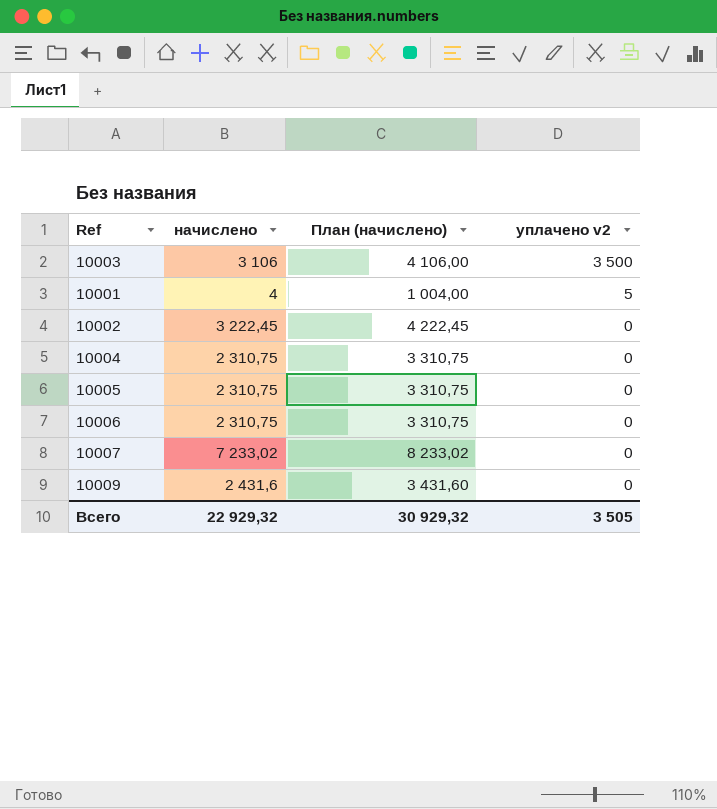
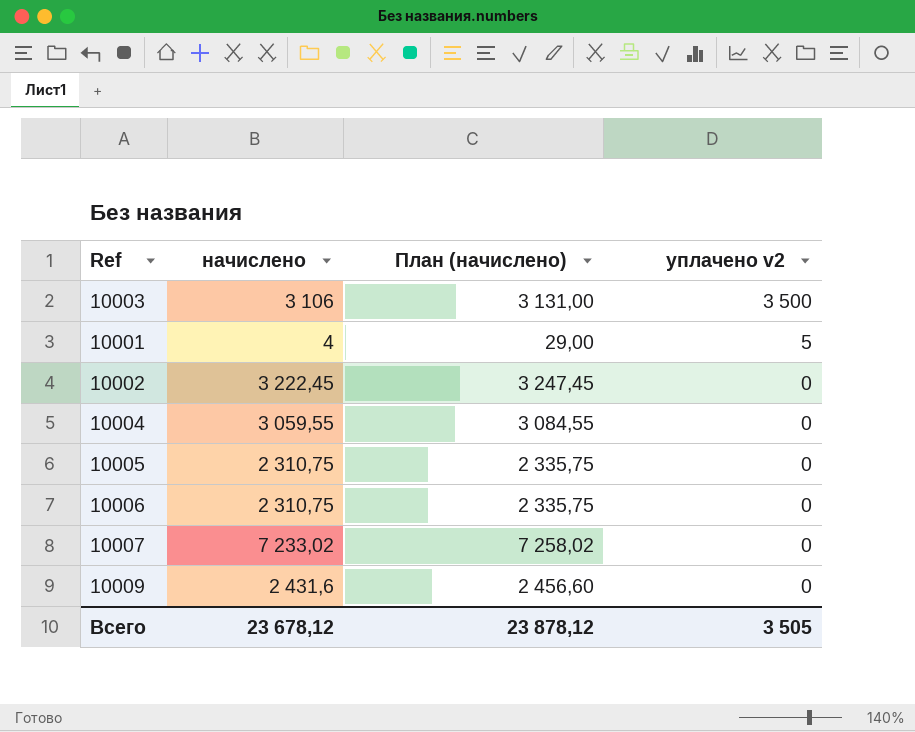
column План (начислено) | formula: [начислено] + 1000 -> [начислено] + 25
10004 | начислено: 2 310,75 -> 3 059,55
Всего | начислено: 22 929,32 -> 23 678,12
Всего | План (начислено): 30 929,32 -> 23 878,12

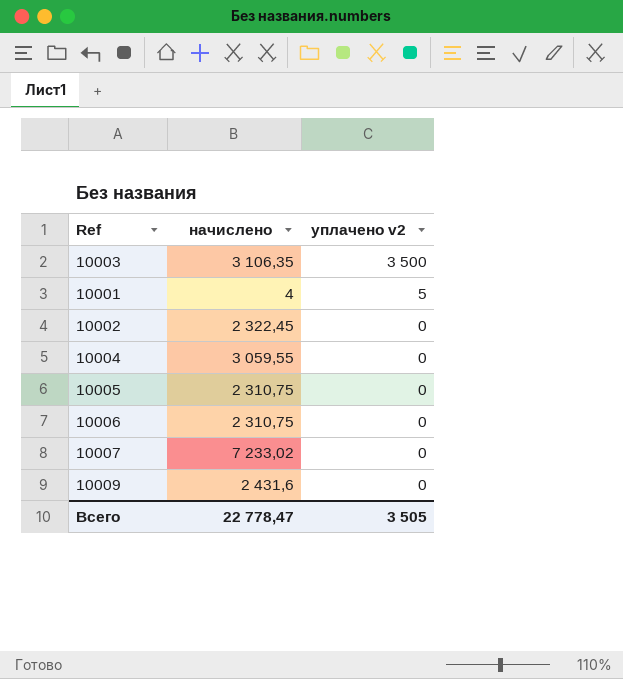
column План (начислено) | formula: [начислено] + 25 -> none
10003 | начислено: 3 106 -> 3 106,35
10002 | начислено: 3 222,45 -> 2 322,45
Всего | начислено: 23 678,12 -> 22 778,47

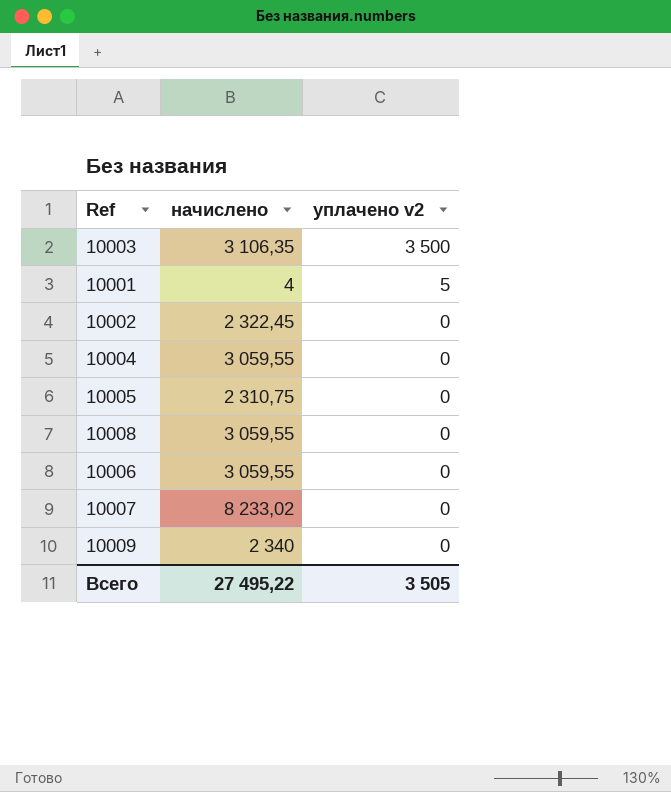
row 10008: none -> 3 059,55 | 0
10006 | начислено: 2 310,75 -> 3 059,55
10007 | начислено: 7 233,02 -> 8 233,02
10009 | начислено: 2 431,6 -> 2 340
Всего | начислено: 22 778,47 -> 27 495,22

